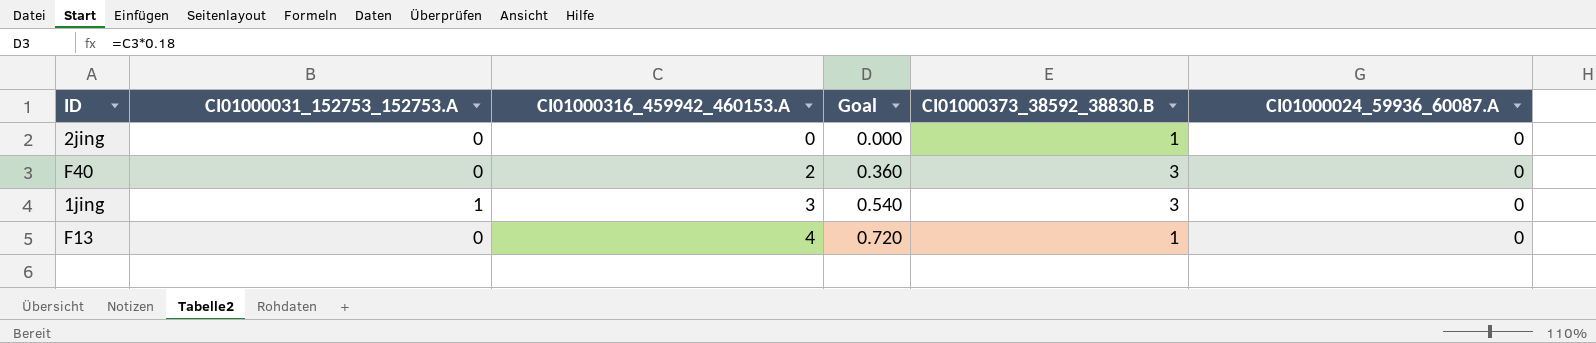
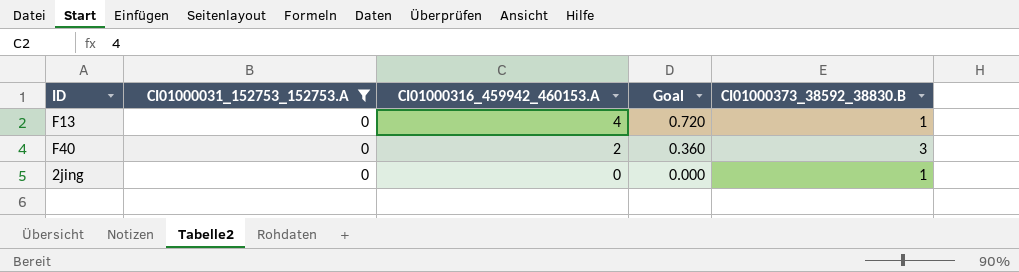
filter: none -> CI01000031_152753_152753.A = 0
row order: CI01000316_459942_460153.A ascending -> CI01000316_459942_460153.A descending
column CI01000024_59936_60087.A | position: 6 -> none

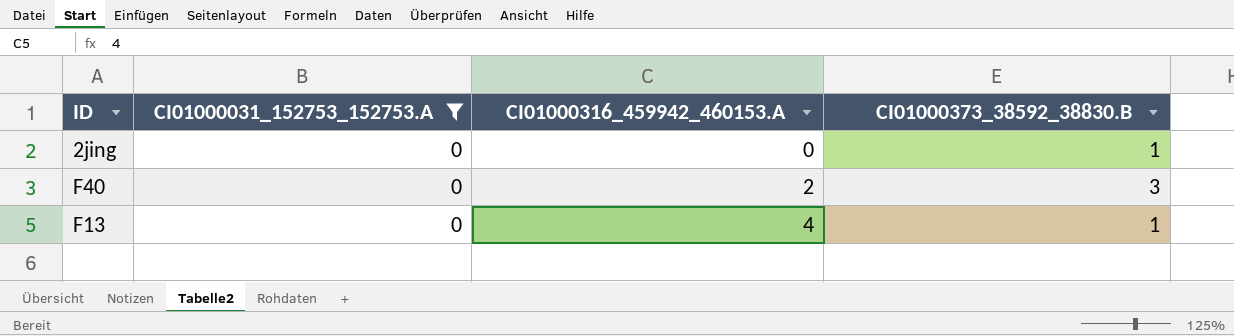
row order: CI01000316_459942_460153.A descending -> CI01000316_459942_460153.A ascending
column Goal | formula: [CI01000316_459942_460153.A] * 0.18 -> none

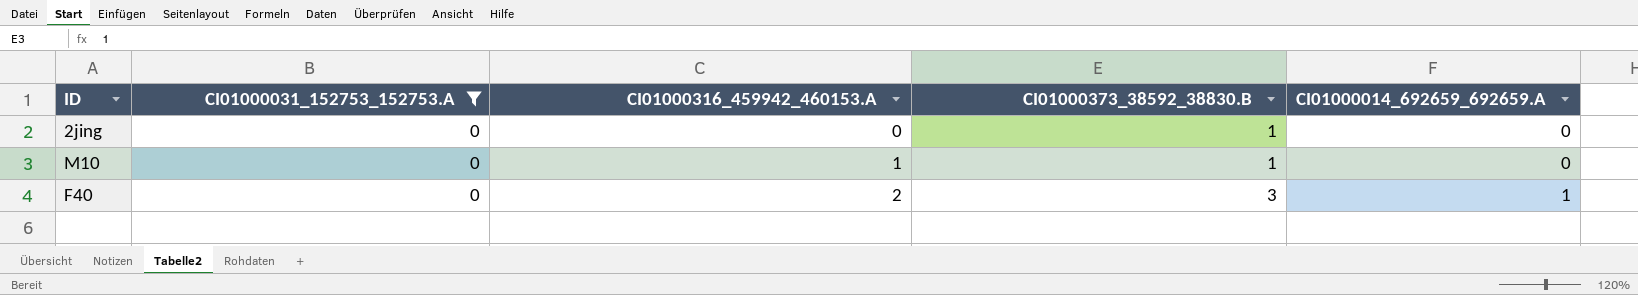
column CI01000014_692659_692659.A | position: none -> 5
row F13: 0 | 4 | 1 -> none
row M10: none -> 0 | 1 | 1 | 0

